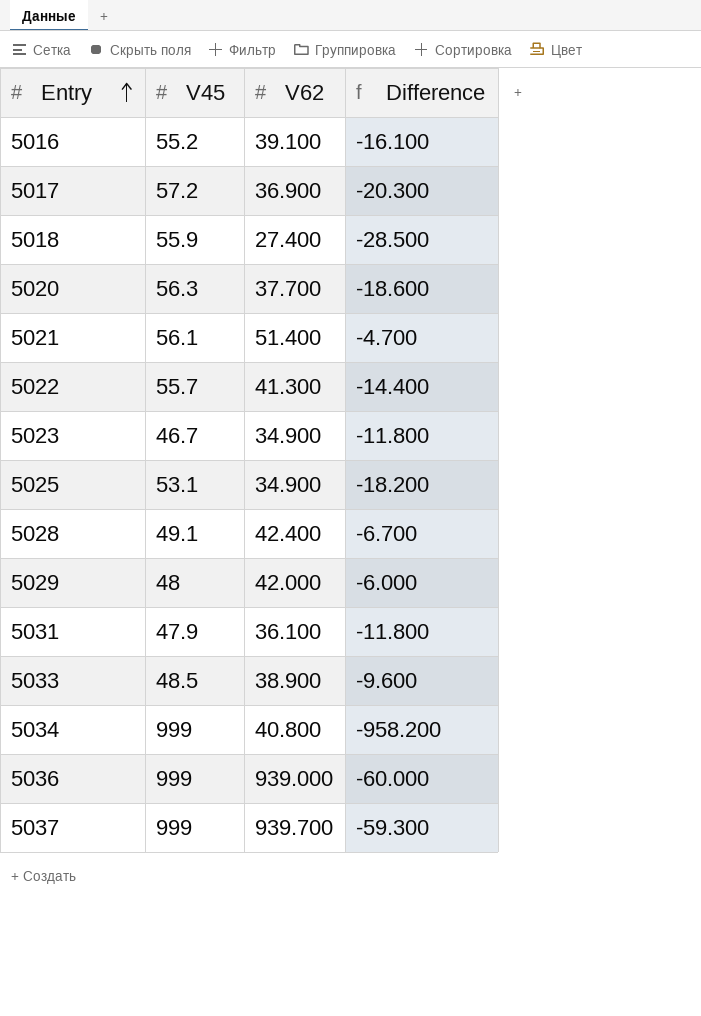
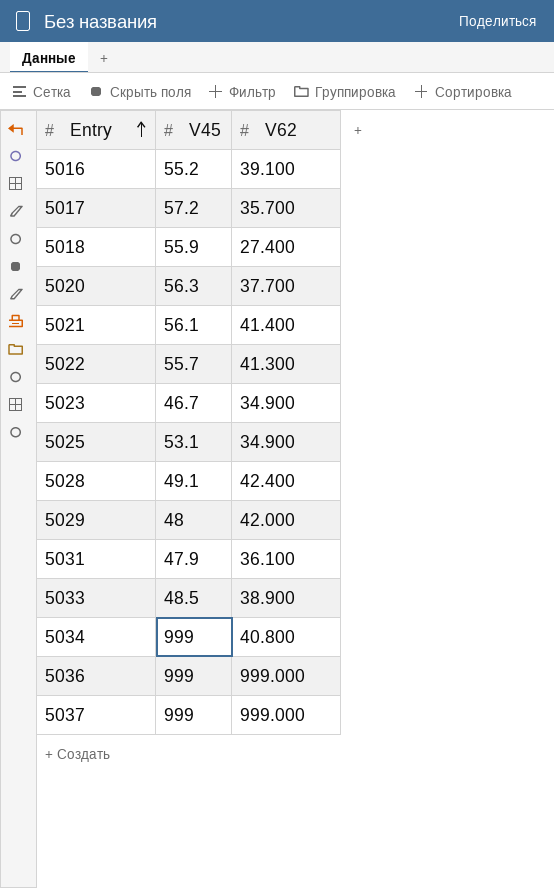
column Difference | formula: [V62] - [V45] -> none
5017 | V62: 36.900 -> 35.700
5021 | V62: 51.400 -> 41.400
5036 | V62: 939.000 -> 999.000
5037 | V62: 939.700 -> 999.000

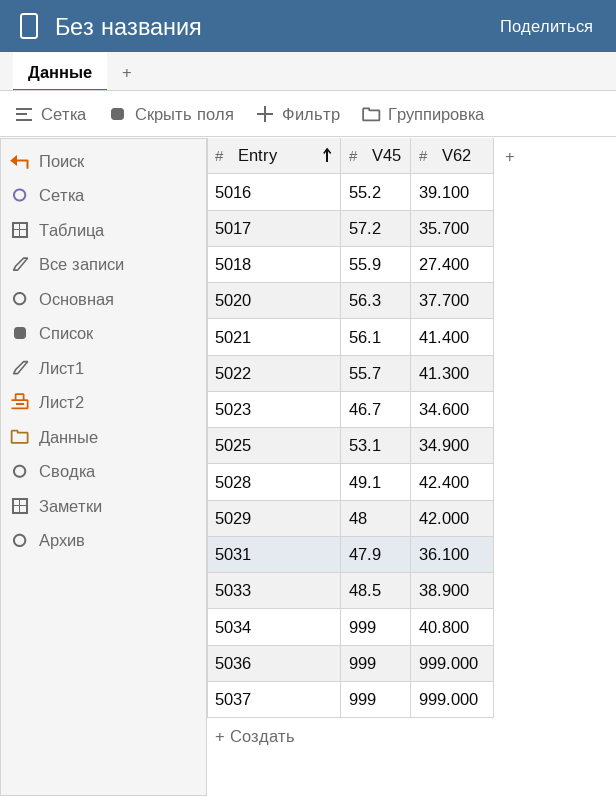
5023 | V62: 34.900 -> 34.600

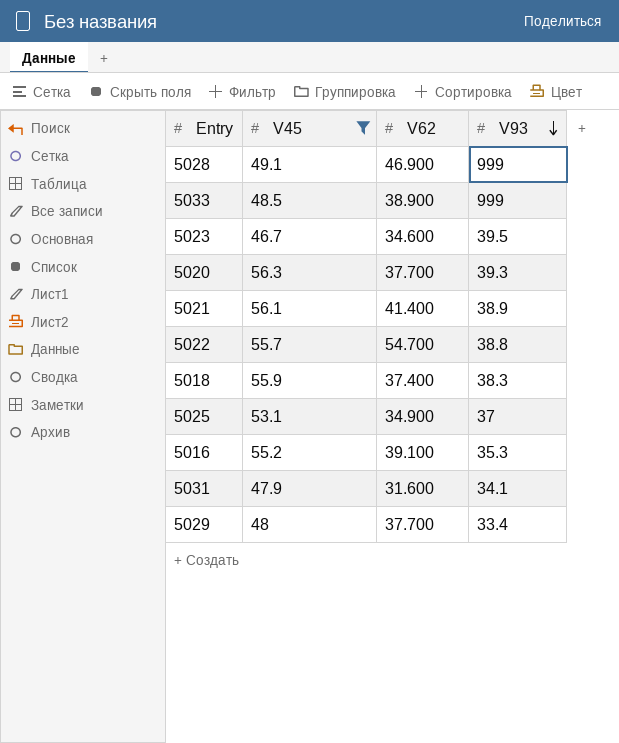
filter: none -> V45 <= 56.3
row order: Entry ascending -> V93 descending
column V93 | position: none -> 4
5028 | V62: 42.400 -> 46.900
5022 | V62: 41.300 -> 54.700
5018 | V62: 27.400 -> 37.400
5031 | V62: 36.100 -> 31.600
5029 | V62: 42.000 -> 37.700

